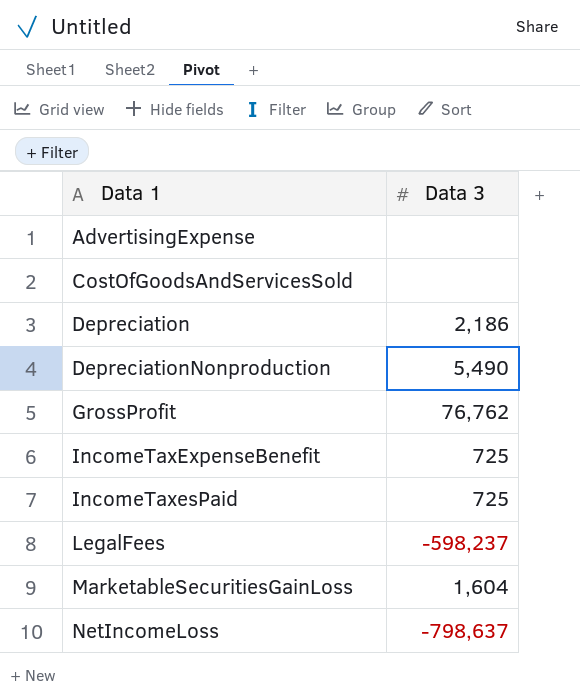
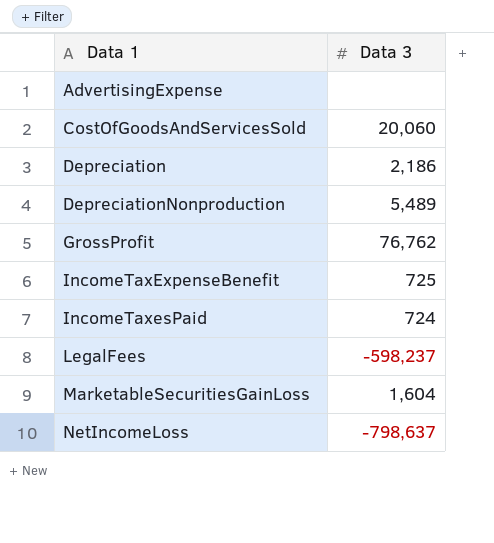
CostOfGoodsAndServicesSold | Data 3: none -> 20,060
DepreciationNonproduction | Data 3: 5,490 -> 5,489
IncomeTaxesPaid | Data 3: 725 -> 724

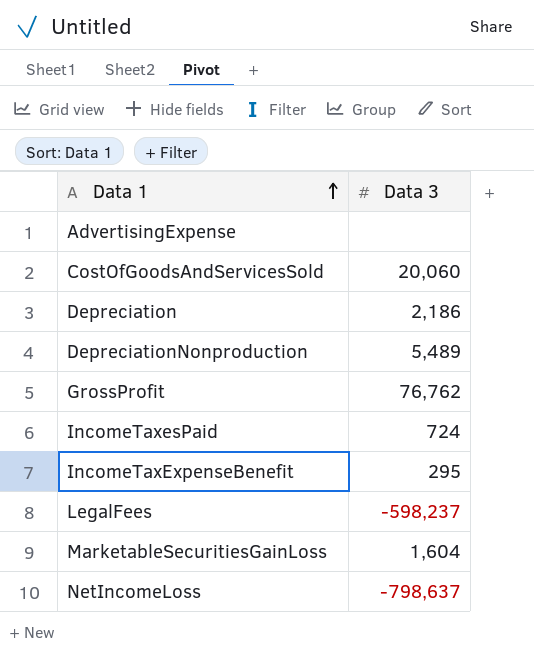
row order: none -> Data 1 ascending
IncomeTaxExpenseBenefit | Data 3: 725 -> 295

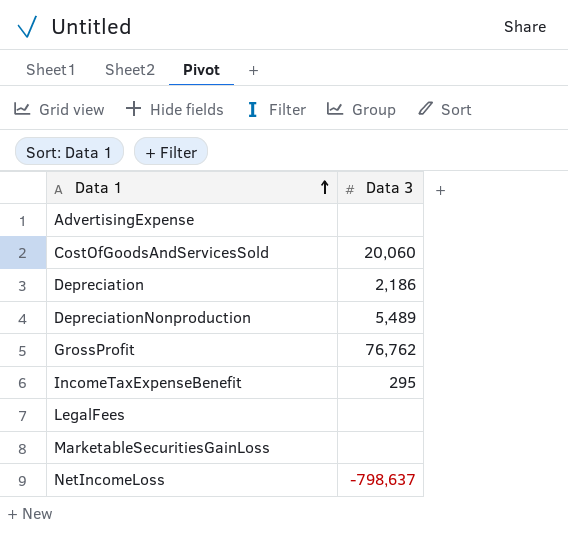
row IncomeTaxesPaid: 724 -> none
LegalFees | Data 3: -598,237 -> none
MarketableSecuritiesGainLoss | Data 3: 1,604 -> none

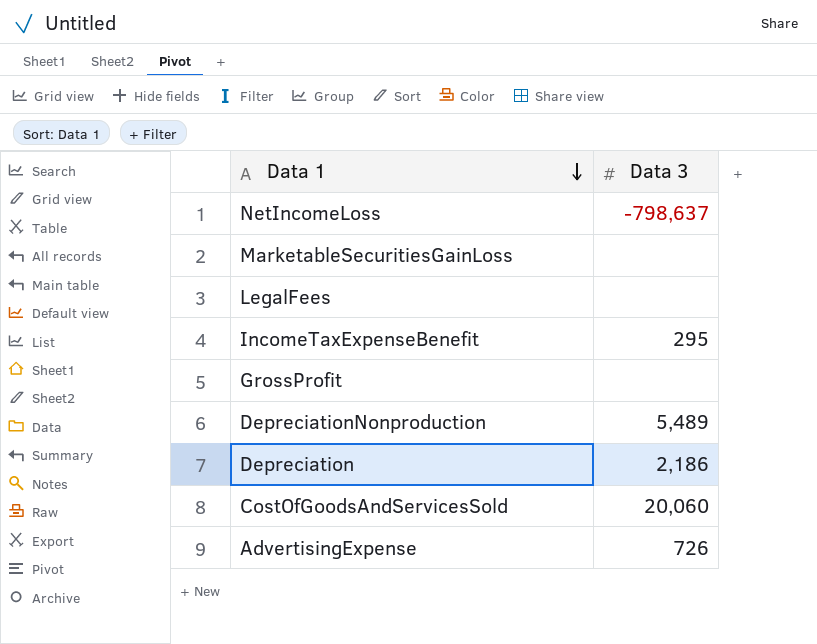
row order: Data 1 ascending -> Data 1 descending
GrossProfit | Data 3: 76,762 -> none
AdvertisingExpense | Data 3: none -> 726

